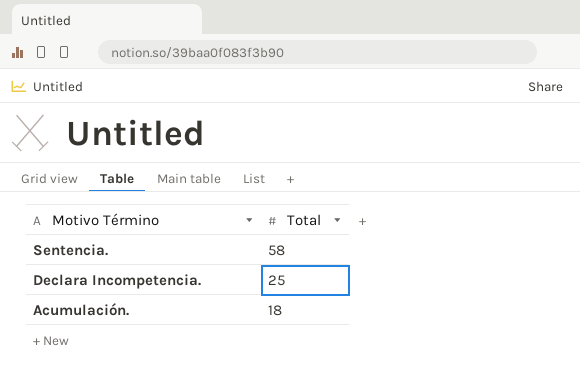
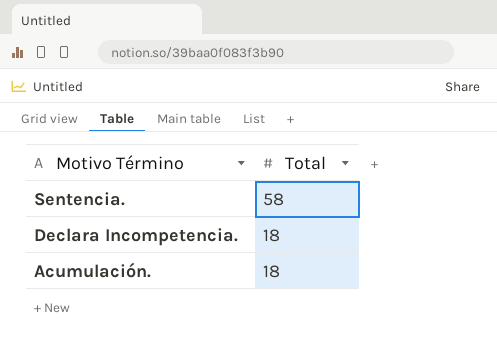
Declara Incompetencia. | Total: 25 -> 18

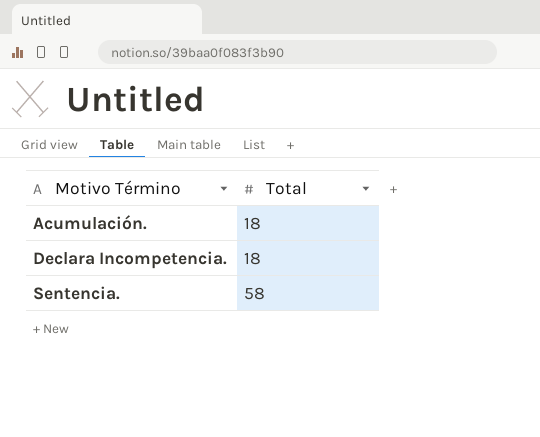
row order: Motivo Término descending -> Motivo Término ascending

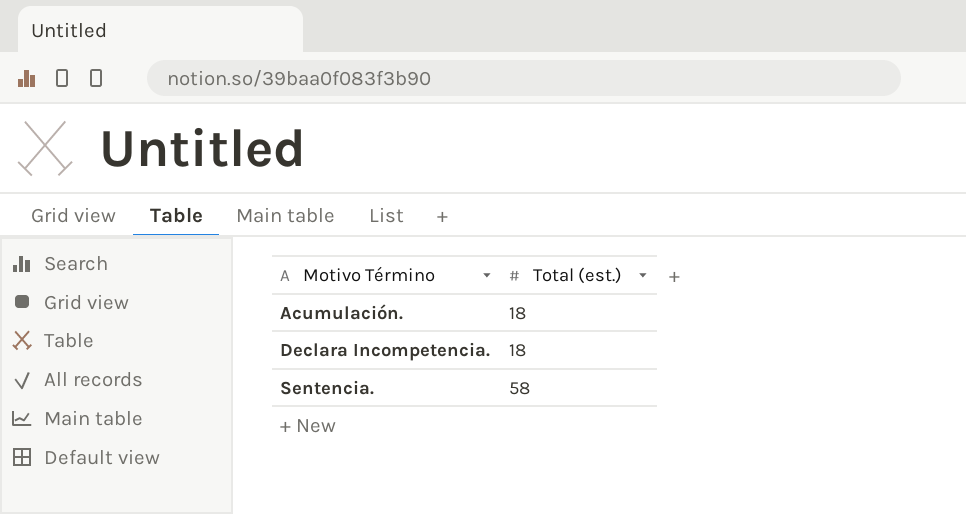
column name: Total -> Total (est.)

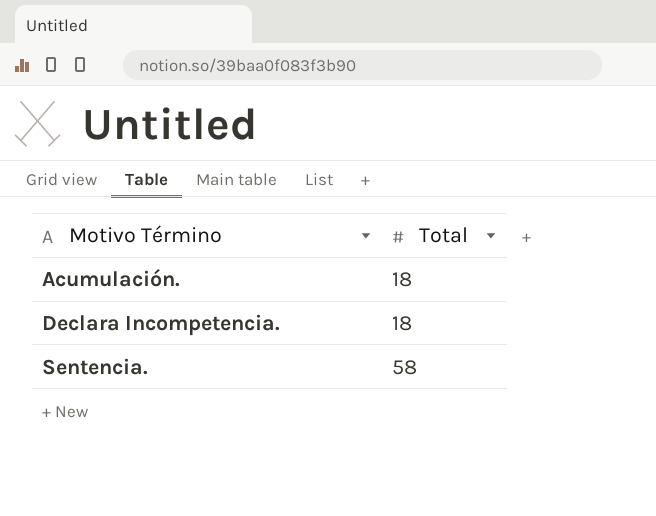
column name: Total (est.) -> Total

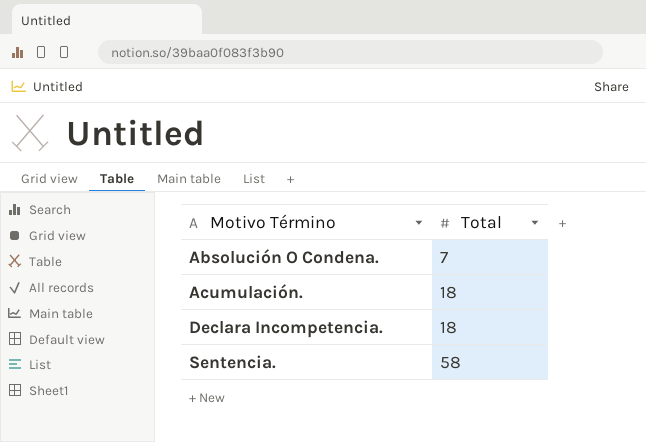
row Absolución O Condena.: none -> 7

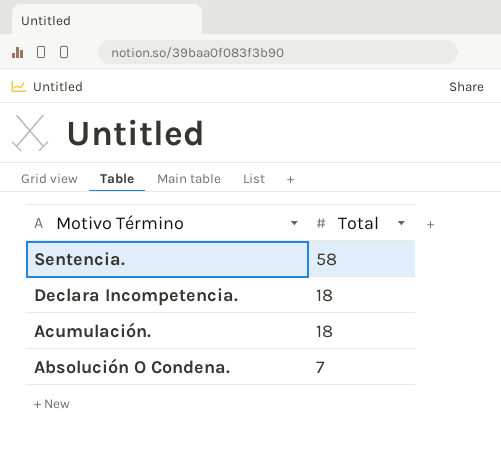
row order: Motivo Término ascending -> Motivo Término descending

